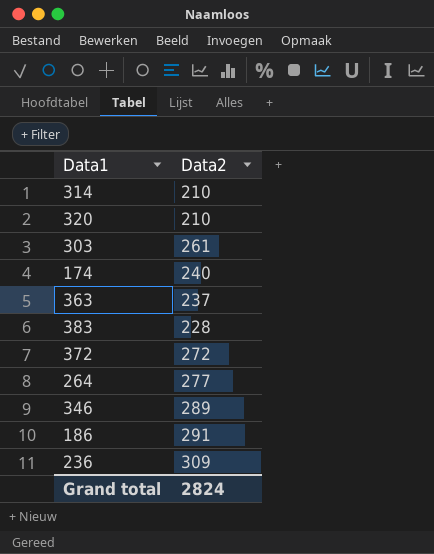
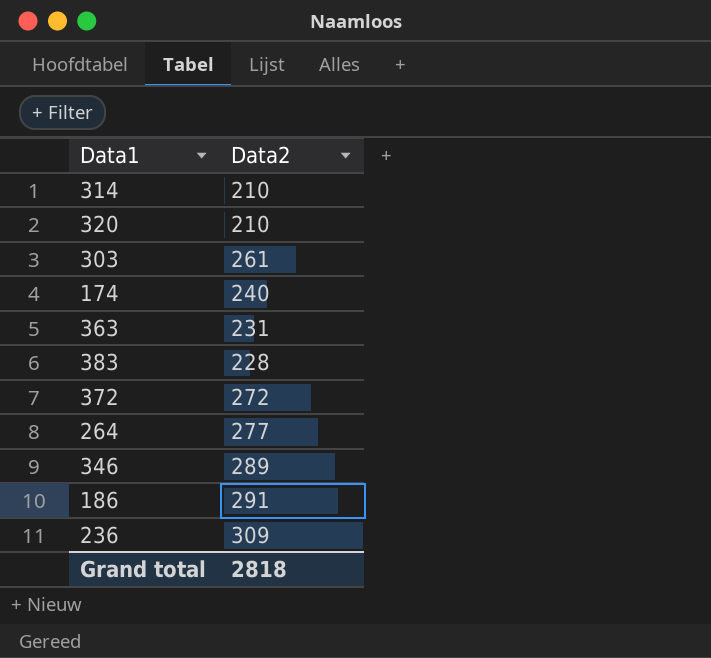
363 | Data2: 237 -> 231
Grand total | Data2: 2824 -> 2818

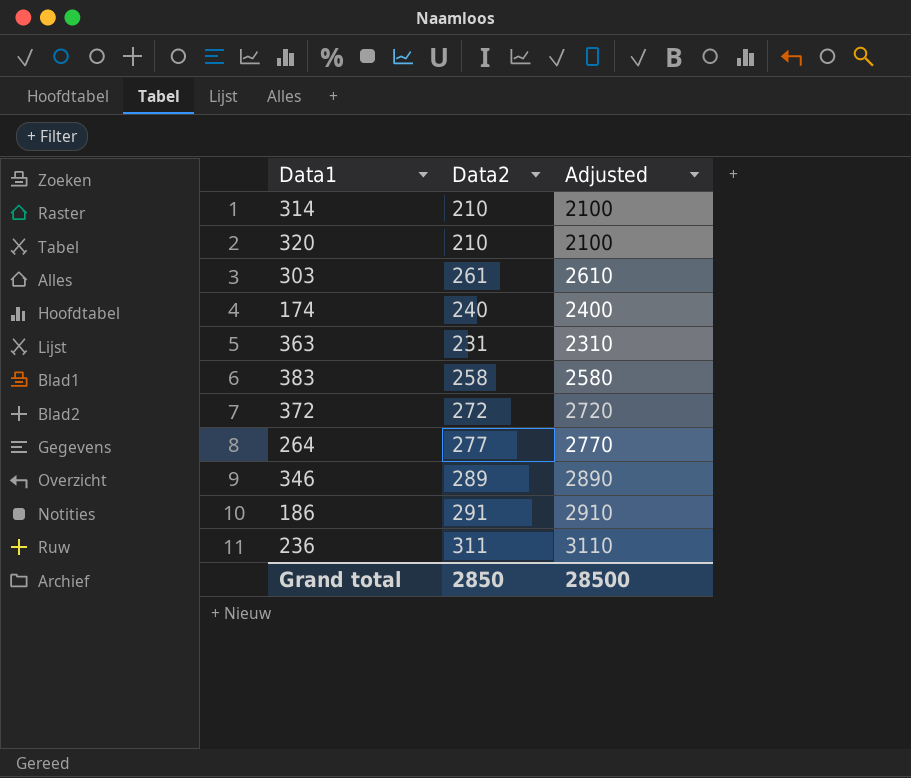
column Adjusted | formula: none -> [Data2] * 10
383 | Data2: 228 -> 258
236 | Data2: 309 -> 311
Grand total | Data2: 2818 -> 2850

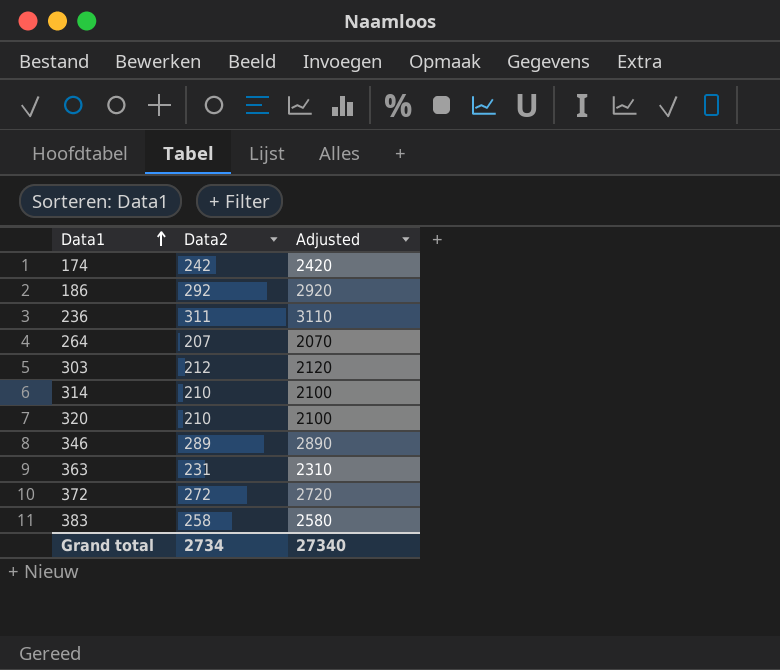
row order: none -> Data1 ascending
174 | Data2: 240 -> 242
174 | Adjusted: 2400 -> 2420
186 | Data2: 291 -> 292
186 | Adjusted: 2910 -> 2920
264 | Data2: 277 -> 207
264 | Adjusted: 2770 -> 2070
303 | Data2: 261 -> 212
303 | Adjusted: 2610 -> 2120
Grand total | Data2: 2850 -> 2734
Grand total | Adjusted: 28500 -> 27340

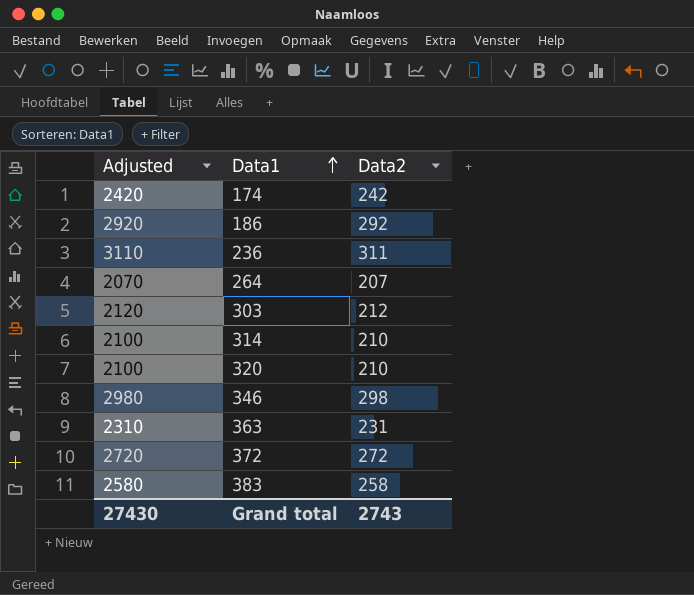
column Adjusted | position: 3 -> 1
346 | Adjusted: 2890 -> 2980
346 | Data2: 289 -> 298
Grand total | Adjusted: 27340 -> 27430
Grand total | Data2: 2734 -> 2743

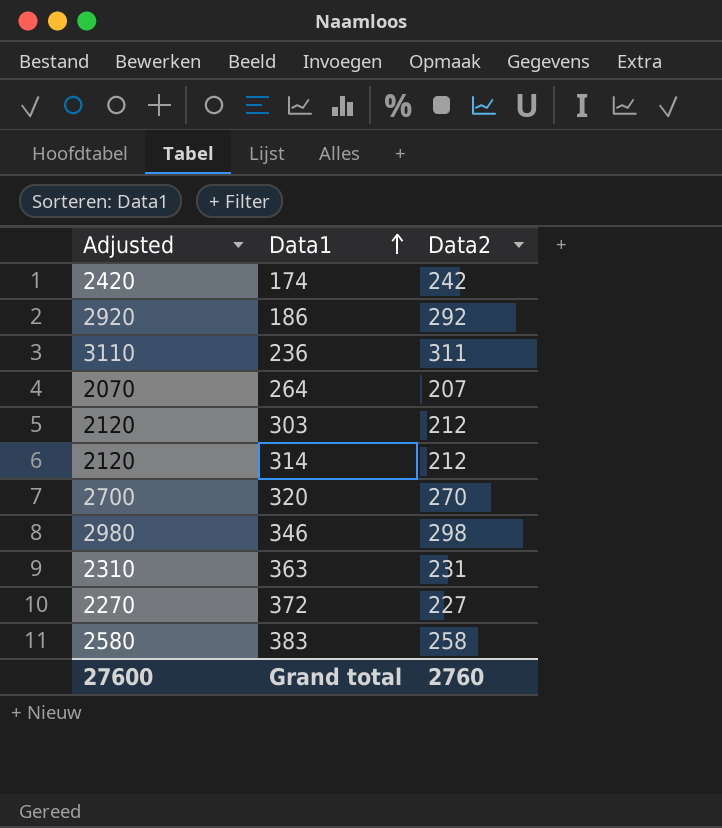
314 | Adjusted: 2100 -> 2120
314 | Data2: 210 -> 212
320 | Adjusted: 2100 -> 2700
320 | Data2: 210 -> 270
372 | Adjusted: 2720 -> 2270
372 | Data2: 272 -> 227
Grand total | Adjusted: 27430 -> 27600
Grand total | Data2: 2743 -> 2760

